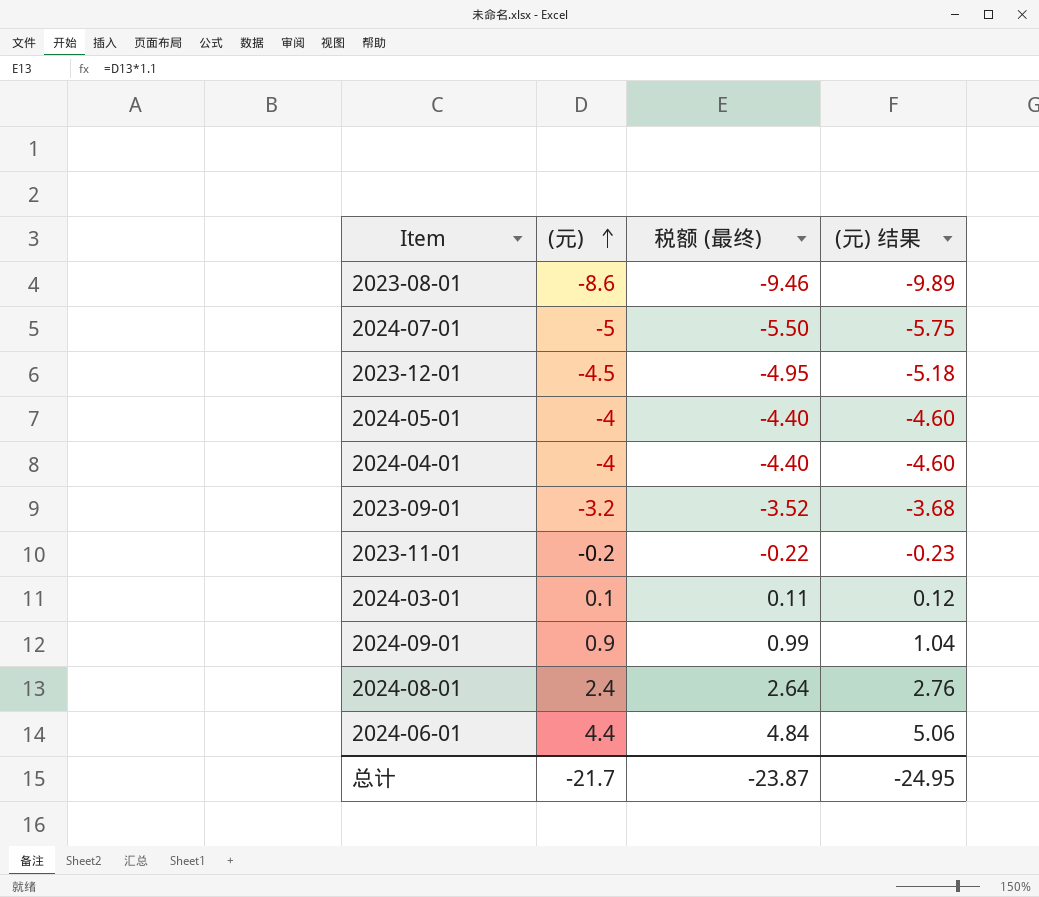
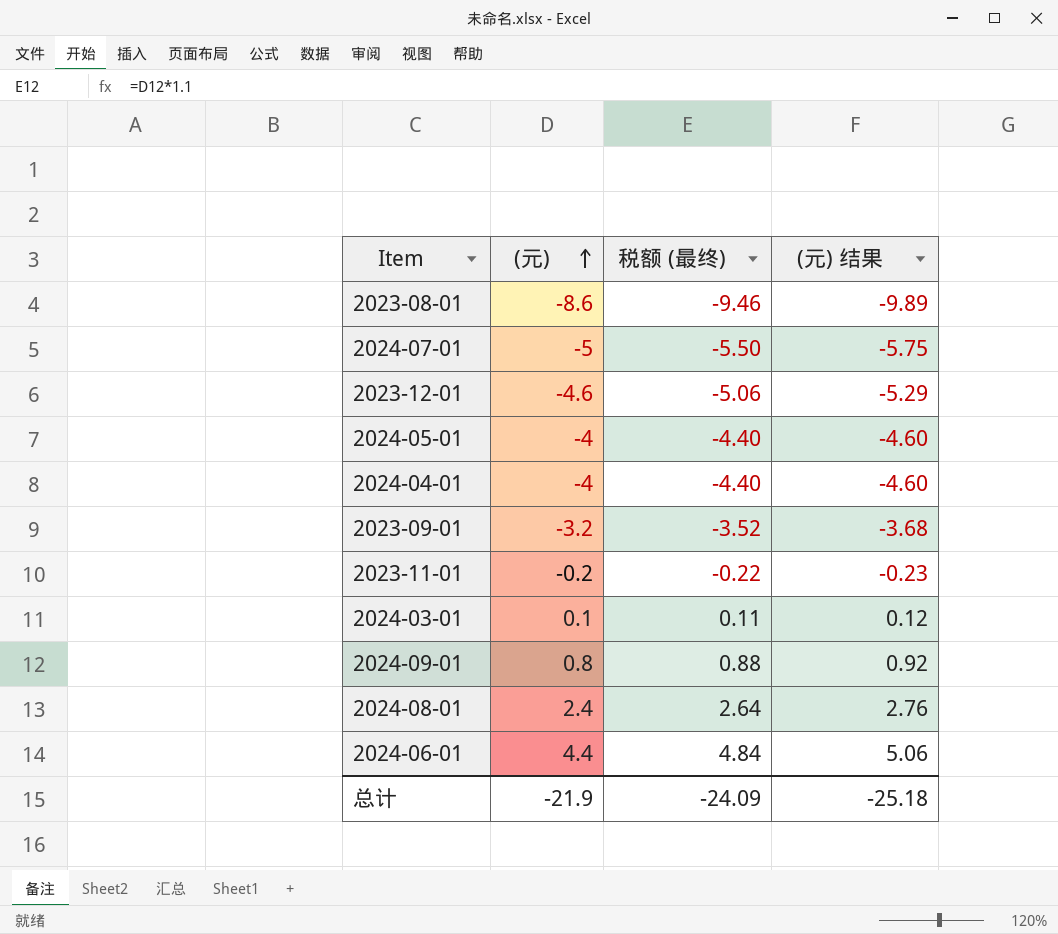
2023-12-01 | (元): -4.5 -> -4.6
2023-12-01 | 税额 (最终): -4.95 -> -5.06
2023-12-01 | (元) 结果: -5.18 -> -5.29
2024-09-01 | (元): 0.9 -> 0.8
2024-09-01 | 税额 (最终): 0.99 -> 0.88
2024-09-01 | (元) 结果: 1.04 -> 0.92
总计 | (元): -21.7 -> -21.9
总计 | 税额 (最终): -23.87 -> -24.09
总计 | (元) 结果: -24.95 -> -25.18

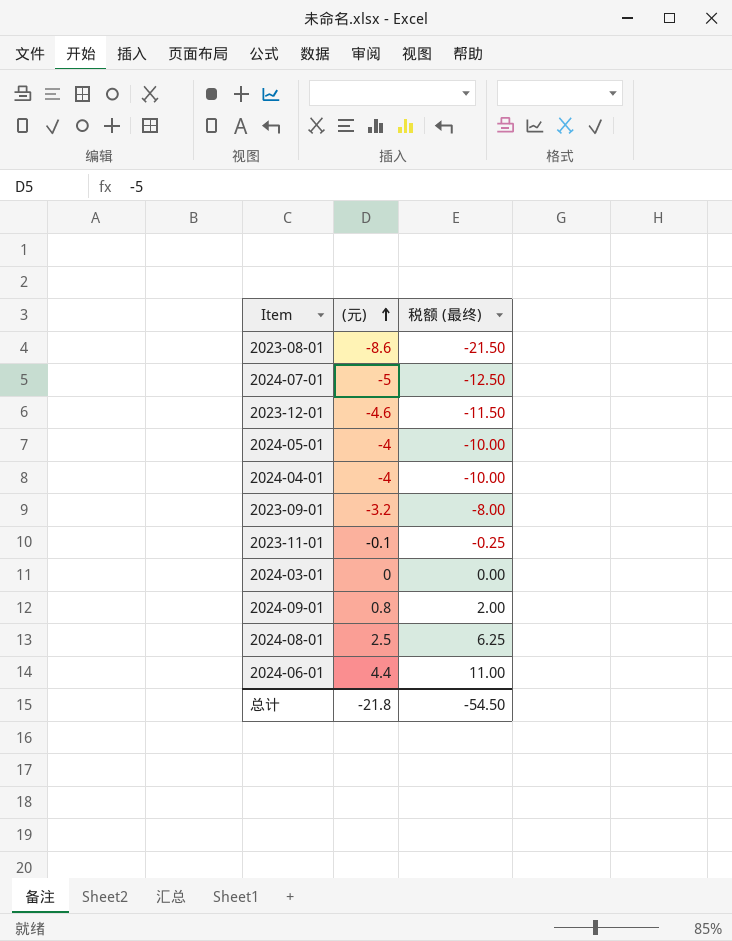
column (元) 结果 | formula: [(元)] * 1.15 -> none
column 税额 (最终) | formula: [(元)] * 1.1 -> [(元)] * 2.5
2023-11-01 | (元): -0.2 -> -0.1
2024-03-01 | (元): 0.1 -> 0
2024-08-01 | (元): 2.4 -> 2.5
总计 | (元): -21.9 -> -21.8
总计 | 税额 (最终): -24.09 -> -54.50

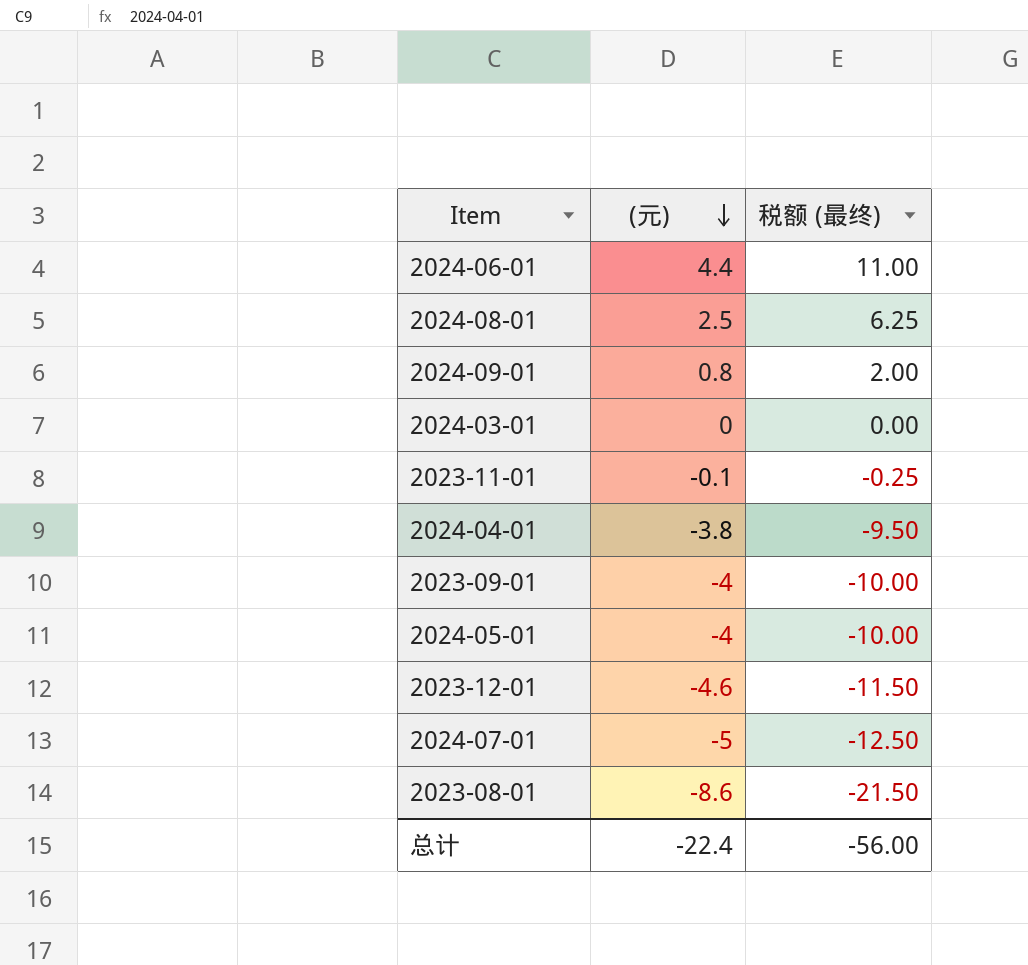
row order: (元) ascending -> (元) descending
2024-04-01 | (元): -4 -> -3.8
2024-04-01 | 税额 (最终): -10.00 -> -9.50
2023-09-01 | (元): -3.2 -> -4
2023-09-01 | 税额 (最终): -8.00 -> -10.00
总计 | (元): -21.8 -> -22.4
总计 | 税额 (最终): -54.50 -> -56.00

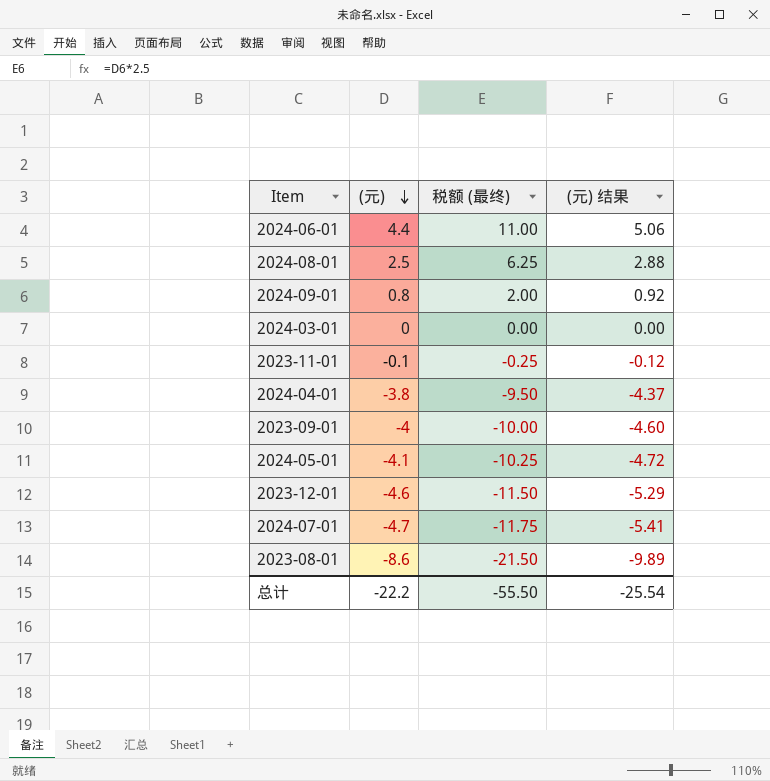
column (元) 结果 | formula: none -> [(元)] * 1.15
2024-05-01 | (元): -4 -> -4.1
2024-05-01 | 税额 (最终): -10.00 -> -10.25
2024-07-01 | (元): -5 -> -4.7
2024-07-01 | 税额 (最终): -12.50 -> -11.75
总计 | (元): -22.4 -> -22.2
总计 | 税额 (最终): -56.00 -> -55.50

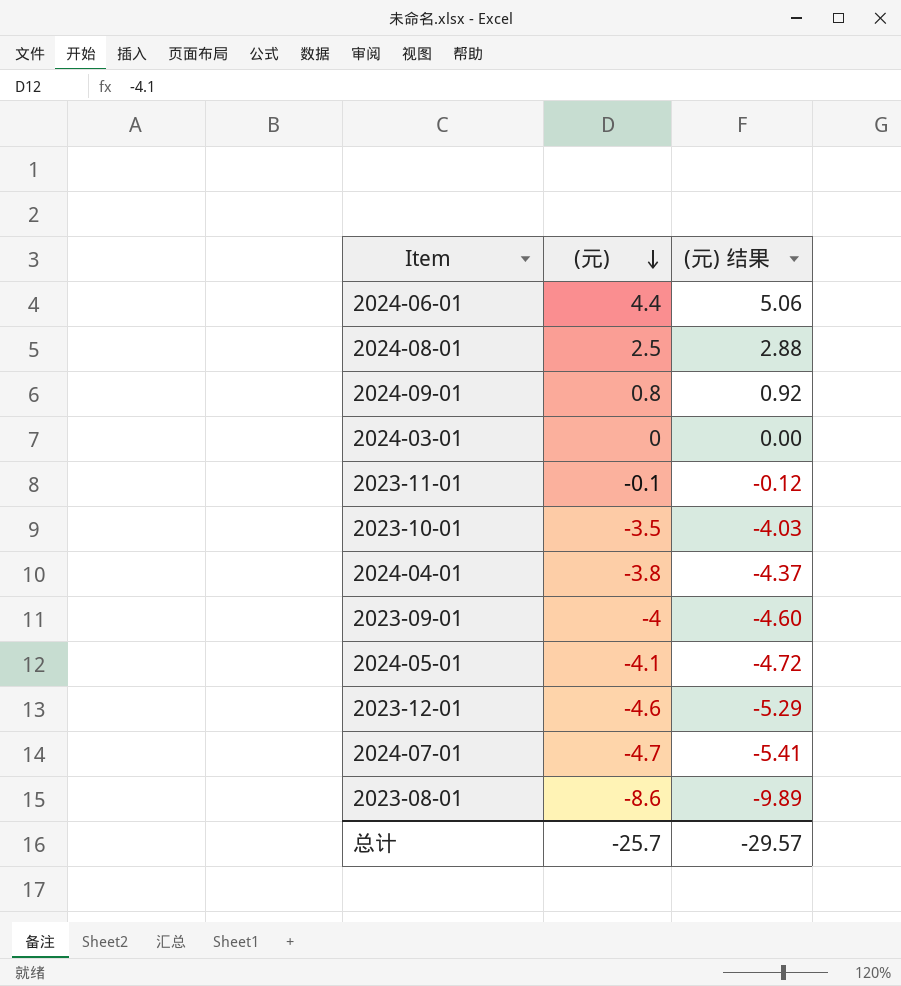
column 税额 (最终) | formula: [(元)] * 2.5 -> none
row 2023-10-01: none -> -3.5 | -4.03
总计 | (元): -22.2 -> -25.7
总计 | (元) 结果: -25.54 -> -29.57

